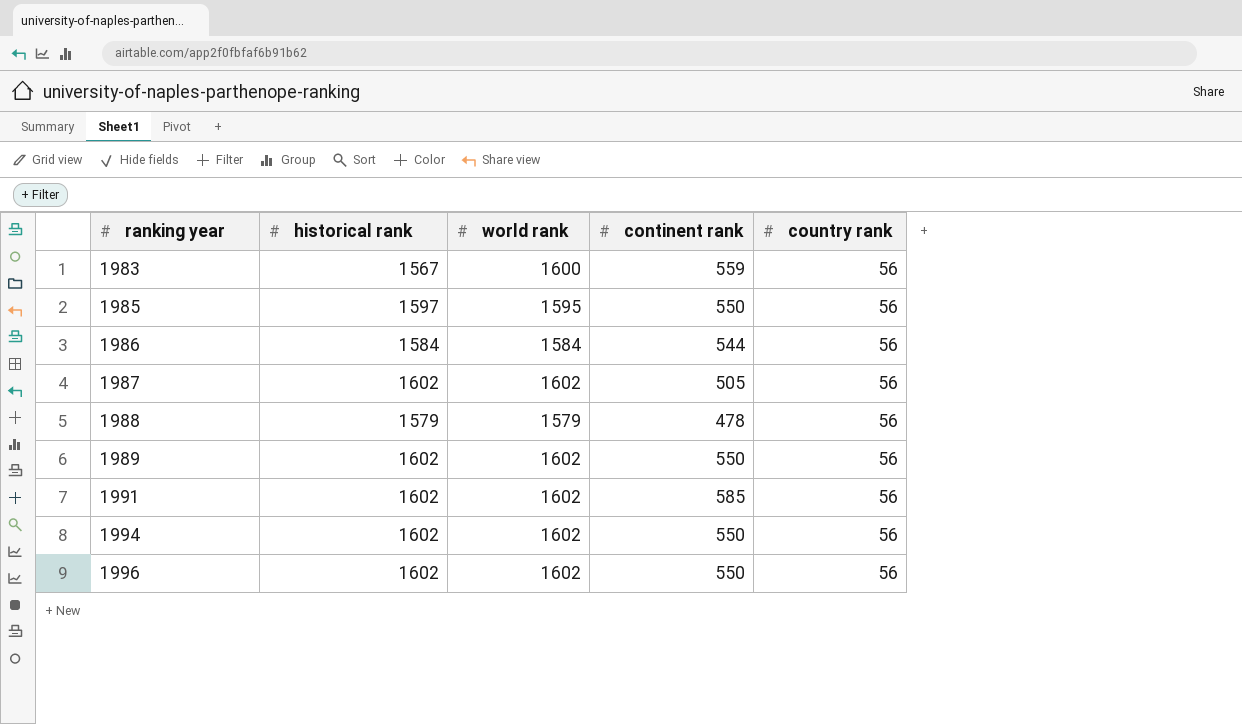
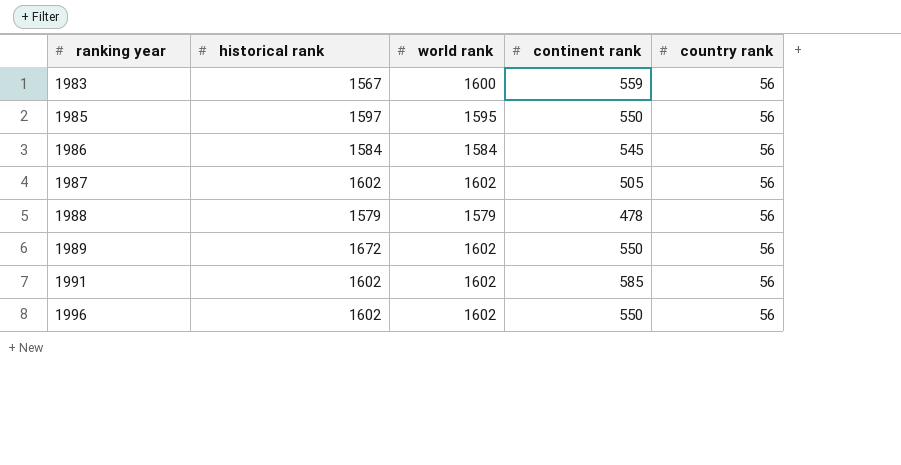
row 1994: 1602 | 1602 | 550 | 56 -> none
1986 | continent rank: 544 -> 545
1989 | historical rank: 1602 -> 1672

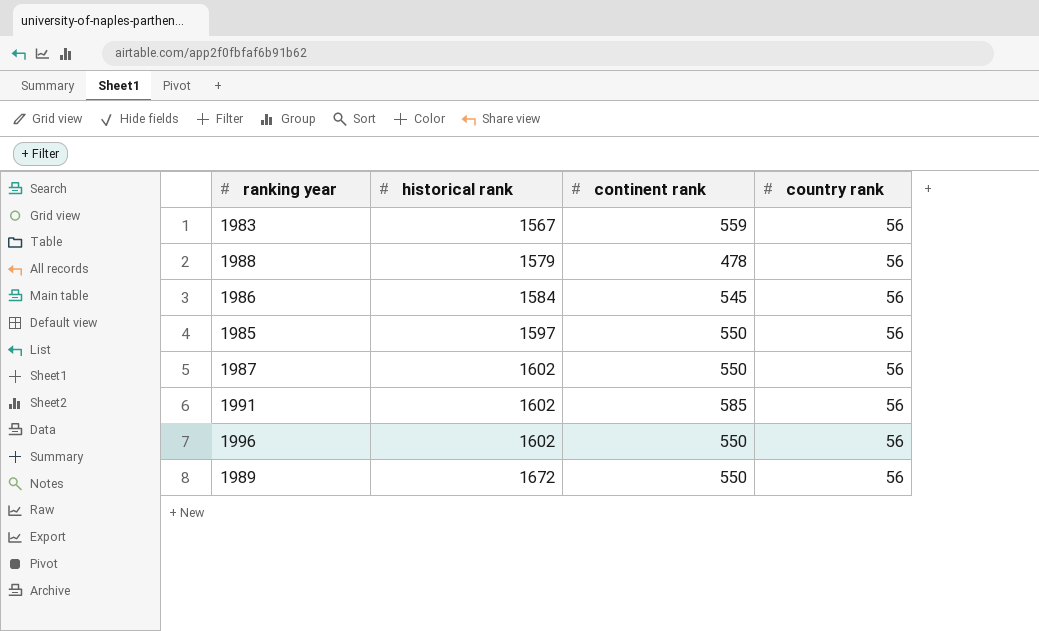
row order: ranking year ascending -> historical rank ascending
column world rank | position: 3 -> none
1987 | continent rank: 505 -> 550

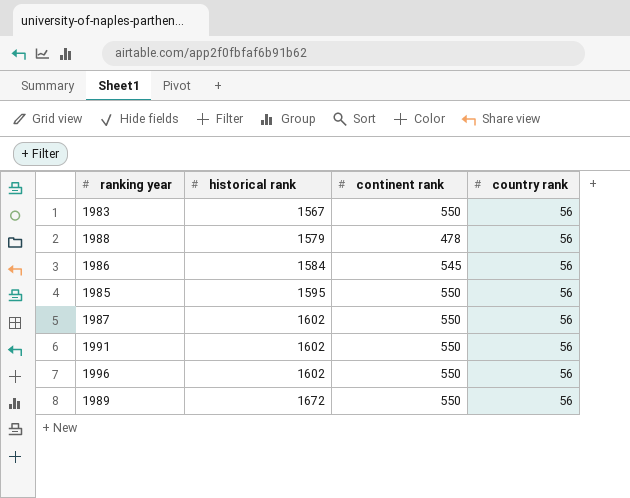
1983 | continent rank: 559 -> 550
1985 | historical rank: 1597 -> 1595
1991 | continent rank: 585 -> 550

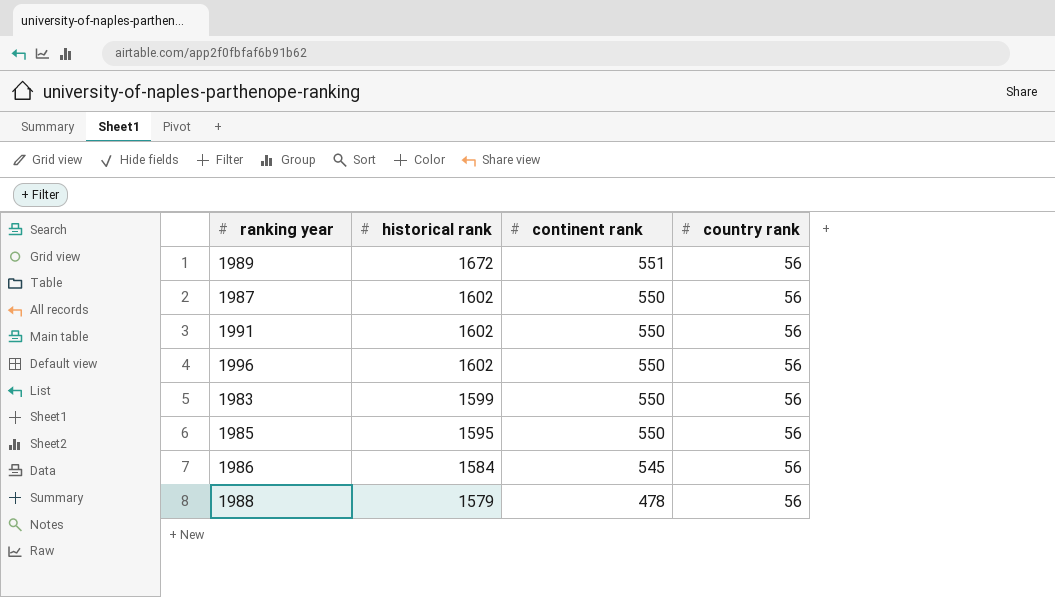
row order: historical rank ascending -> historical rank descending
1989 | continent rank: 550 -> 551
1983 | historical rank: 1567 -> 1599

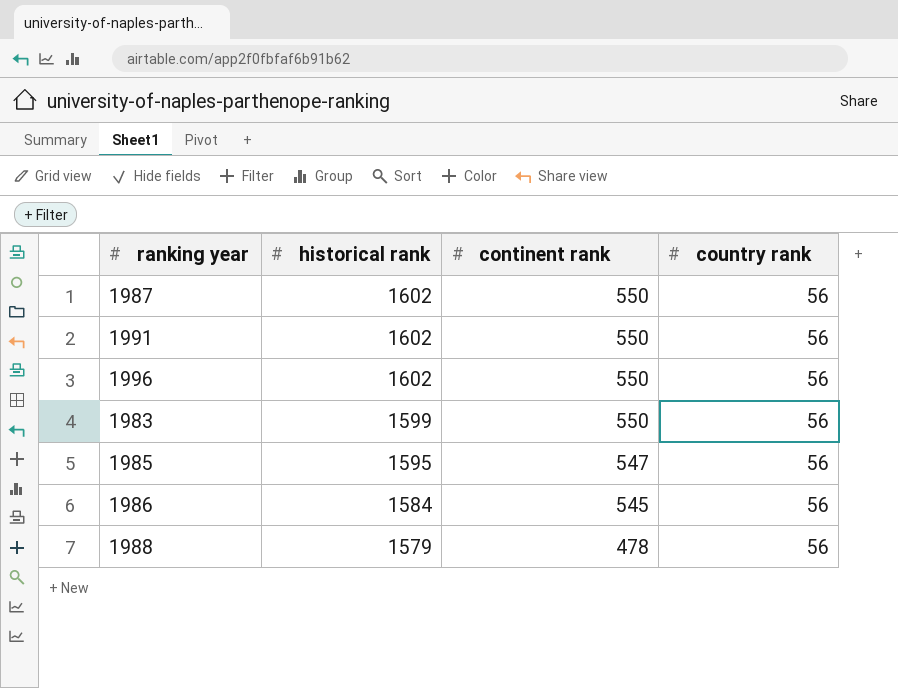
row 1989: 1672 | 551 | 56 -> none
1985 | continent rank: 550 -> 547

